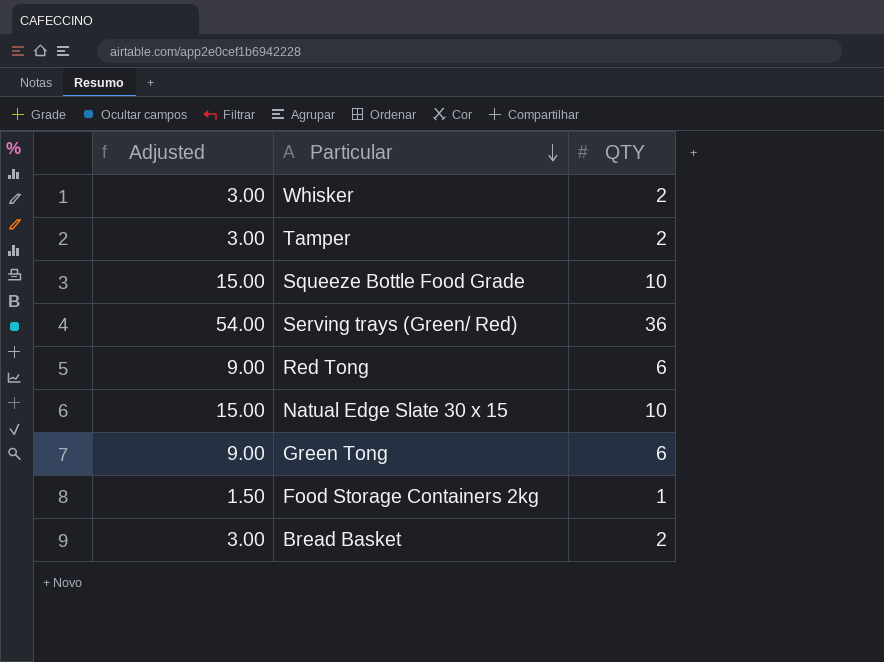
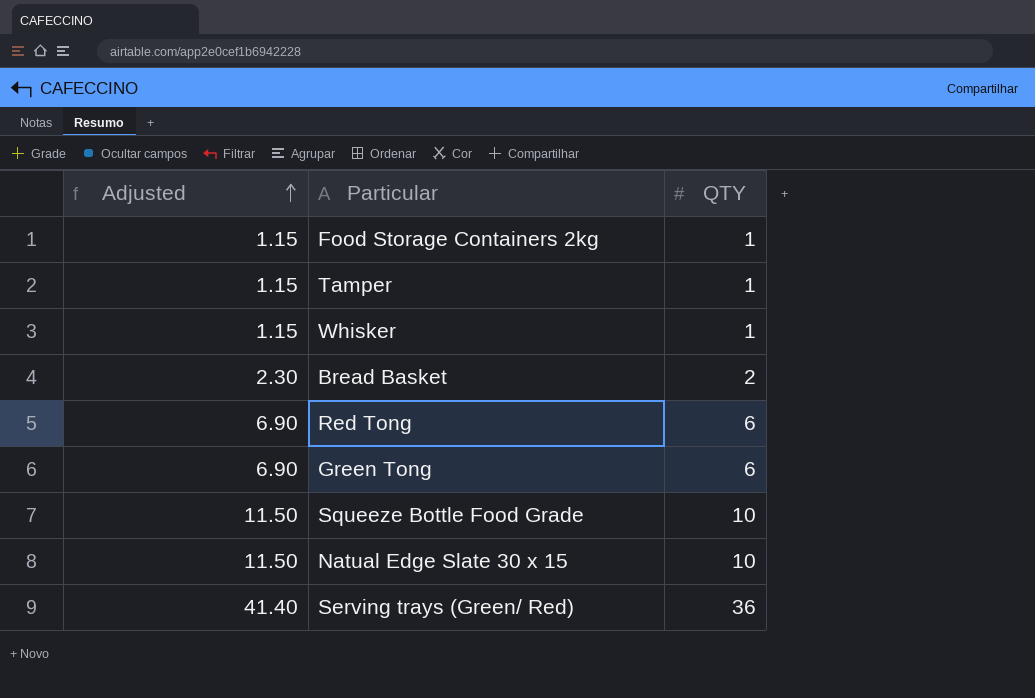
row order: Particular descending -> Adjusted ascending
column Adjusted | formula: [QTY] * 1.5 -> [QTY] * 1.15
Tamper | QTY: 2 -> 1
Whisker | QTY: 2 -> 1

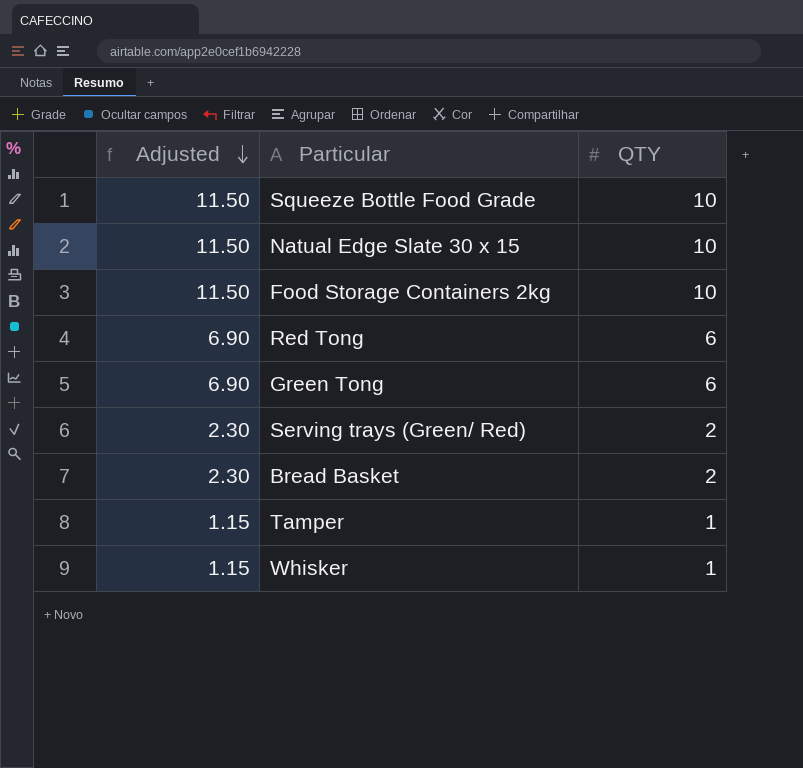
row order: Adjusted ascending -> Adjusted descending
Food Storage Containers 2kg | Adjusted: 1.15 -> 11.50
Food Storage Containers 2kg | QTY: 1 -> 10
Serving trays (Green/ Red) | Adjusted: 41.40 -> 2.30
Serving trays (Green/ Red) | QTY: 36 -> 2

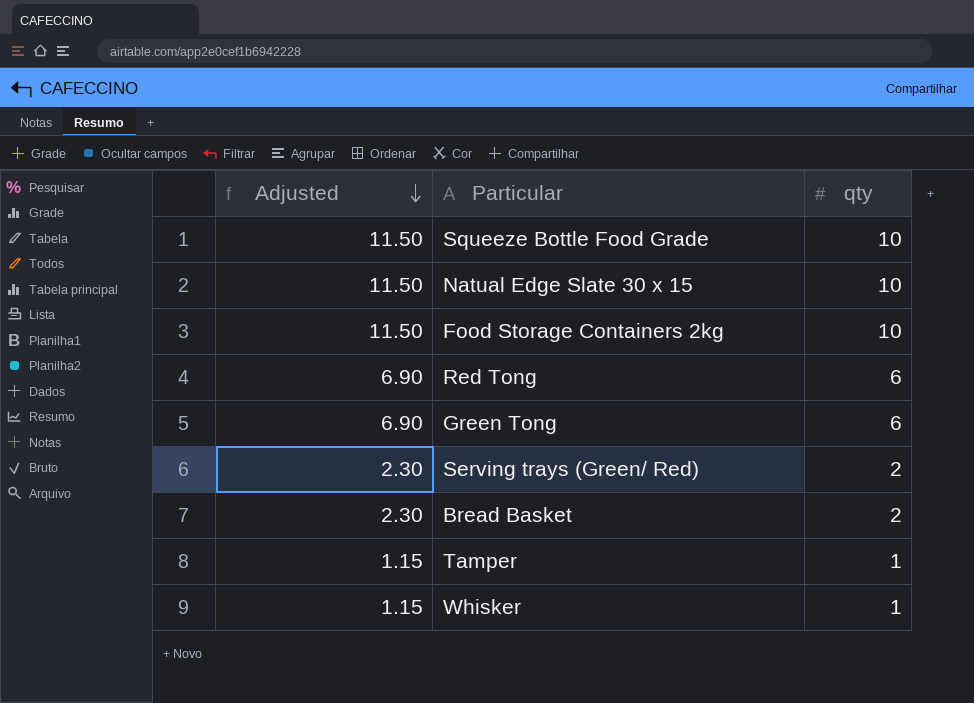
column name: QTY -> qty

